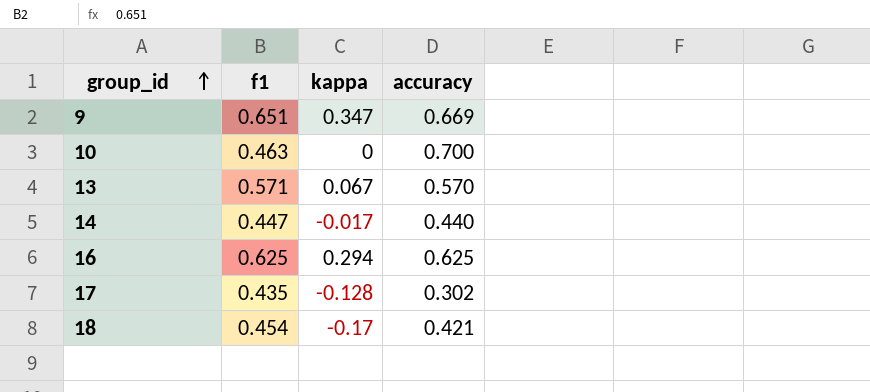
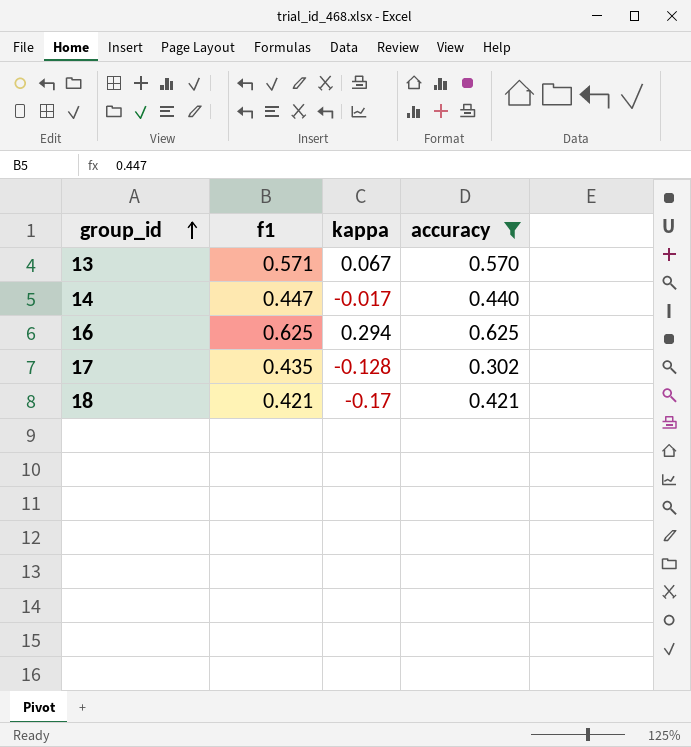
filter: none -> accuracy <= 0.625
18 | f1: 0.454 -> 0.421

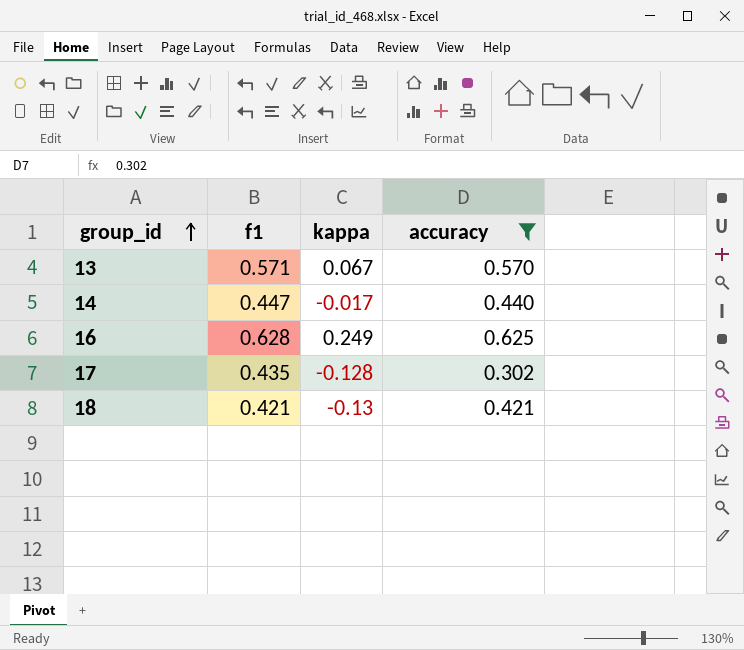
16 | f1: 0.625 -> 0.628
16 | kappa: 0.294 -> 0.249
18 | kappa: -0.17 -> -0.13

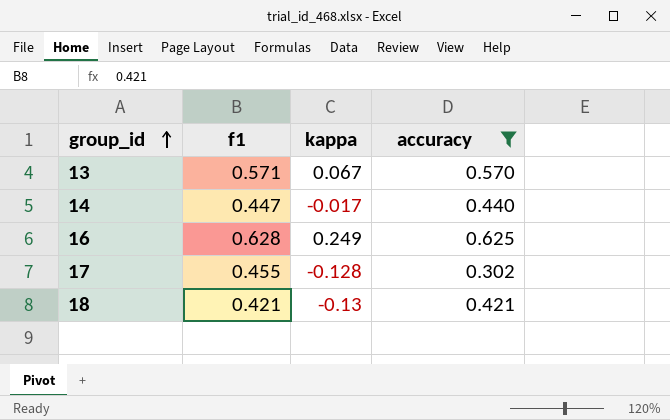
17 | f1: 0.435 -> 0.455

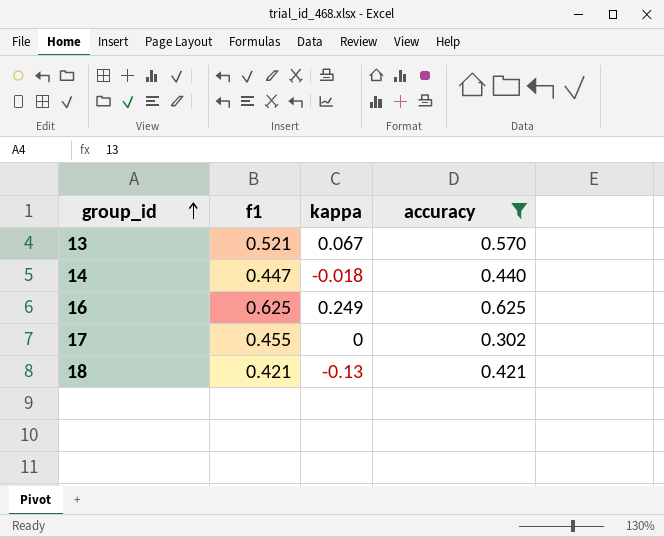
13 | f1: 0.571 -> 0.521
14 | kappa: -0.017 -> -0.018
16 | f1: 0.628 -> 0.625
17 | kappa: -0.128 -> 0

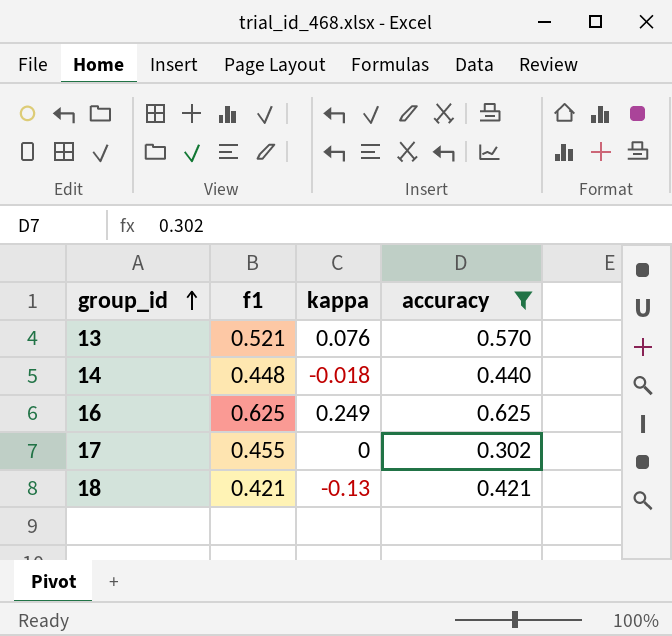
13 | kappa: 0.067 -> 0.076
14 | f1: 0.447 -> 0.448

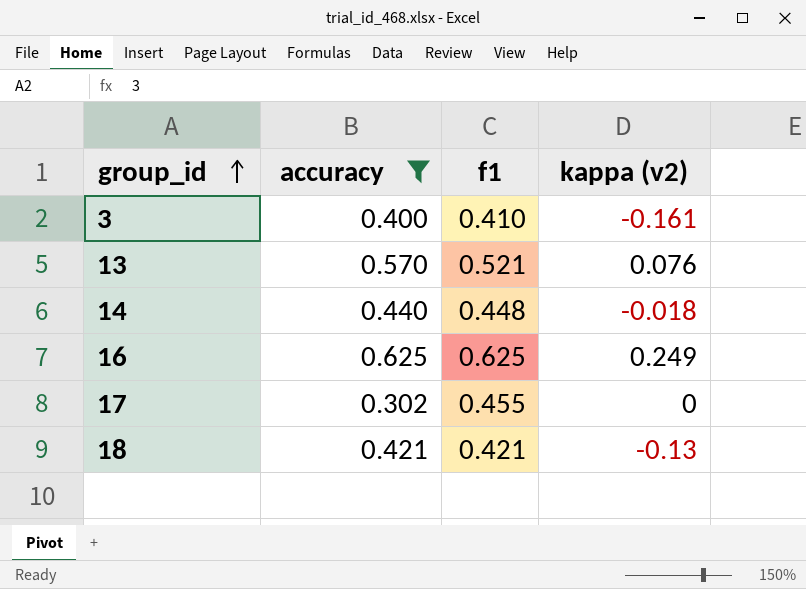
column accuracy | position: 4 -> 2
column name: kappa -> kappa (v2)
row 3: none -> 0.400 | 0.410 | -0.161

